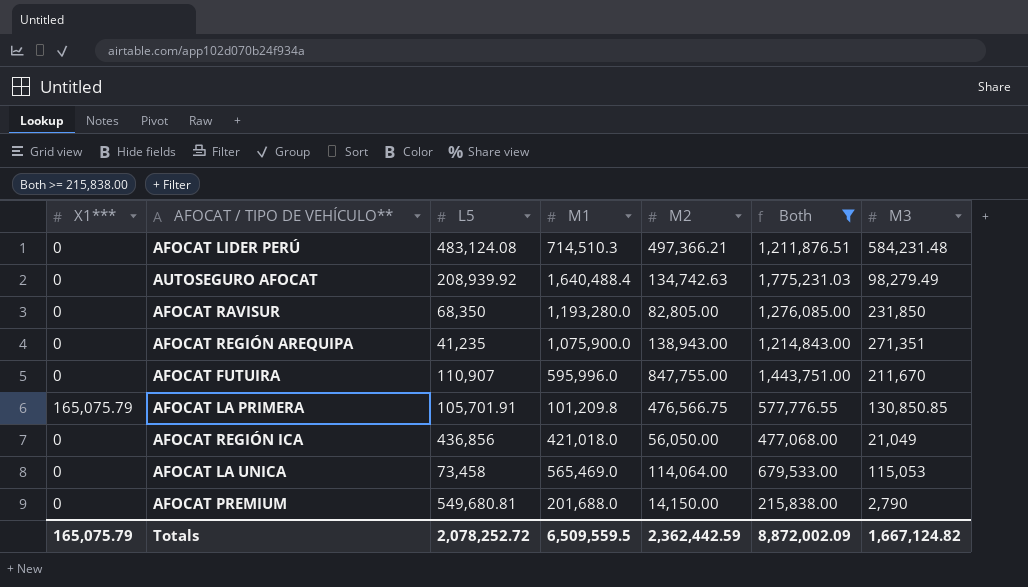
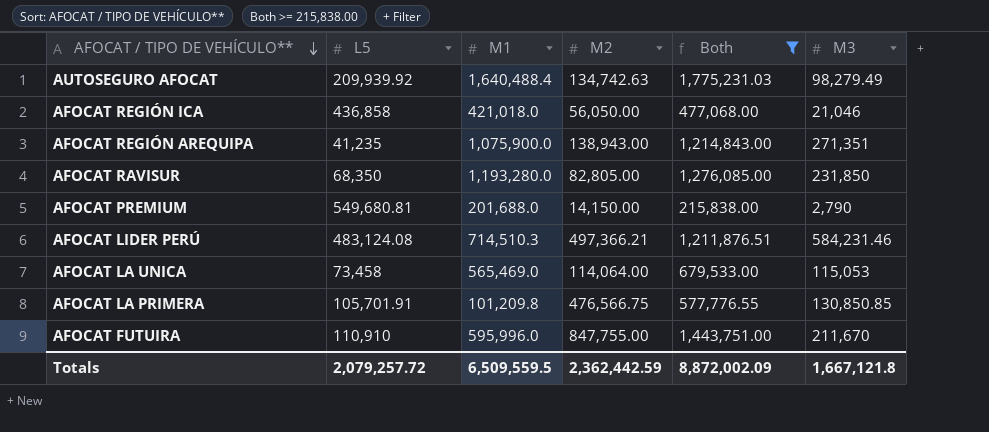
row order: none -> AFOCAT / TIPO DE VEHÍCULO** descending
column X1*** | position: 1 -> none
AUTOSEGURO AFOCAT | L5: 208,939.92 -> 209,939.92
AFOCAT REGIÓN ICA | L5: 436,856 -> 436,858
AFOCAT REGIÓN ICA | M3: 21,049 -> 21,046
AFOCAT LIDER PERÚ | M3: 584,231.48 -> 584,231.46
AFOCAT FUTUIRA | L5: 110,907 -> 110,910
Totals | L5: 2,078,252.72 -> 2,079,257.72
Totals | M3: 1,667,124.82 -> 1,667,121.8

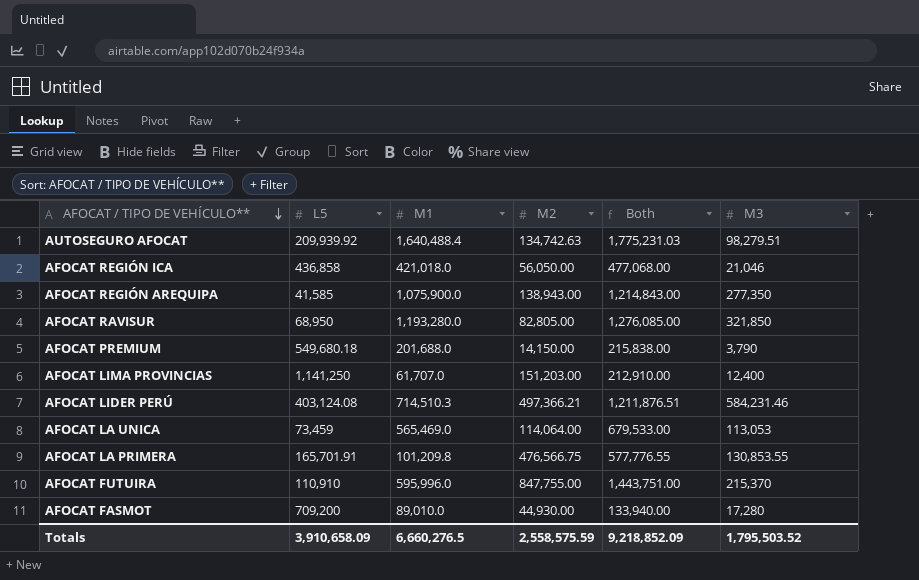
filter: Both >= 215,838.00 -> none
AUTOSEGURO AFOCAT | M3: 98,279.49 -> 98,279.51
AFOCAT REGIÓN AREQUIPA | L5: 41,235 -> 41,585
AFOCAT REGIÓN AREQUIPA | M3: 271,351 -> 277,350
AFOCAT RAVISUR | L5: 68,350 -> 68,950
AFOCAT RAVISUR | M3: 231,850 -> 321,850
AFOCAT PREMIUM | L5: 549,680.81 -> 549,680.18
AFOCAT PREMIUM | M3: 2,790 -> 3,790
AFOCAT LIDER PERÚ | L5: 483,124.08 -> 403,124.08
AFOCAT LA UNICA | L5: 73,458 -> 73,459
AFOCAT LA UNICA | M3: 115,053 -> 113,053
AFOCAT LA PRIMERA | L5: 105,701.91 -> 165,701.91
AFOCAT LA PRIMERA | M3: 130,850.85 -> 130,853.55
AFOCAT FUTUIRA | M3: 211,670 -> 215,370
Totals | L5: 2,079,257.72 -> 3,910,658.09
Totals | M1: 6,509,559.5 -> 6,660,276.5
Totals | M2: 2,362,442.59 -> 2,558,575.59
Totals | Both: 8,872,002.09 -> 9,218,852.09
Totals | M3: 1,667,121.8 -> 1,795,503.52

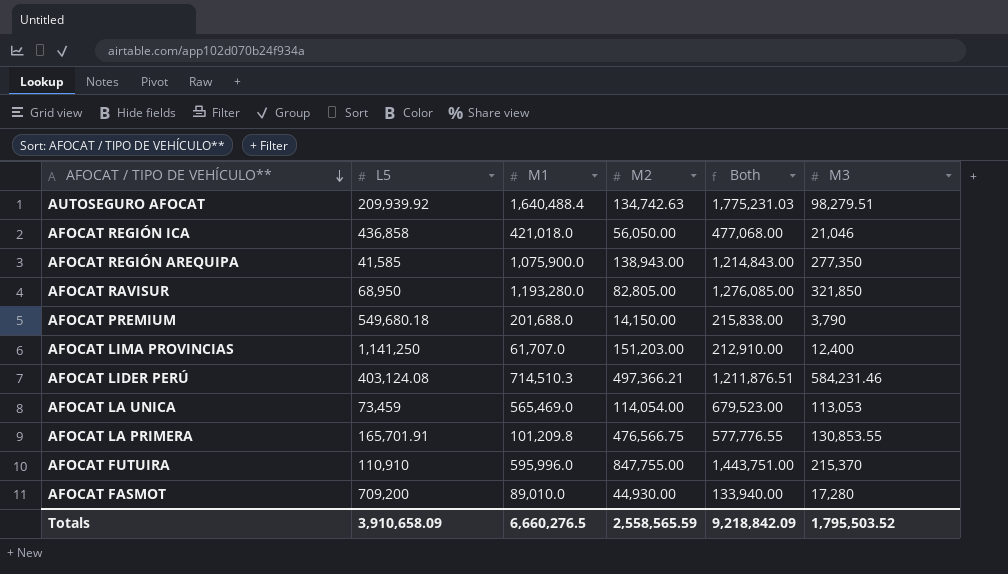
AFOCAT LA UNICA | M2: 114,064.00 -> 114,054.00
AFOCAT LA UNICA | Both: 679,533.00 -> 679,523.00
Totals | M2: 2,558,575.59 -> 2,558,565.59
Totals | Both: 9,218,852.09 -> 9,218,842.09

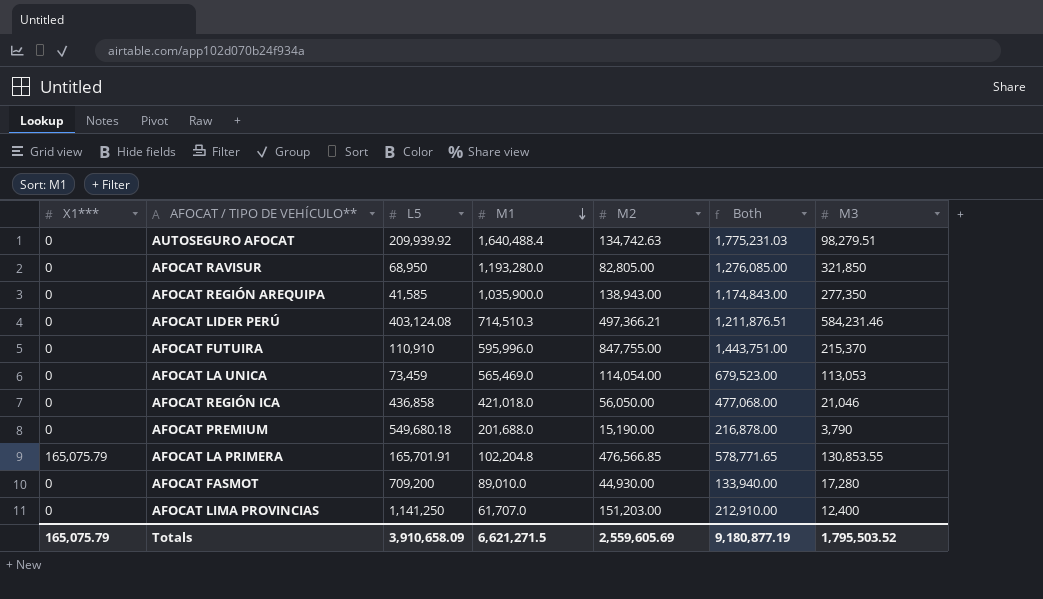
row order: AFOCAT / TIPO DE VEHÍCULO** descending -> M1 descending
column X1*** | position: none -> 1
AFOCAT REGIÓN AREQUIPA | M1: 1,075,900.0 -> 1,035,900.0
AFOCAT REGIÓN AREQUIPA | Both: 1,214,843.00 -> 1,174,843.00
AFOCAT PREMIUM | M2: 14,150.00 -> 15,190.00
AFOCAT PREMIUM | Both: 215,838.00 -> 216,878.00
AFOCAT LA PRIMERA | M1: 101,209.8 -> 102,204.8
AFOCAT LA PRIMERA | M2: 476,566.75 -> 476,566.85
AFOCAT LA PRIMERA | Both: 577,776.55 -> 578,771.65
Totals | M1: 6,660,276.5 -> 6,621,271.5
Totals | M2: 2,558,565.59 -> 2,559,605.69
Totals | Both: 9,218,842.09 -> 9,180,877.19

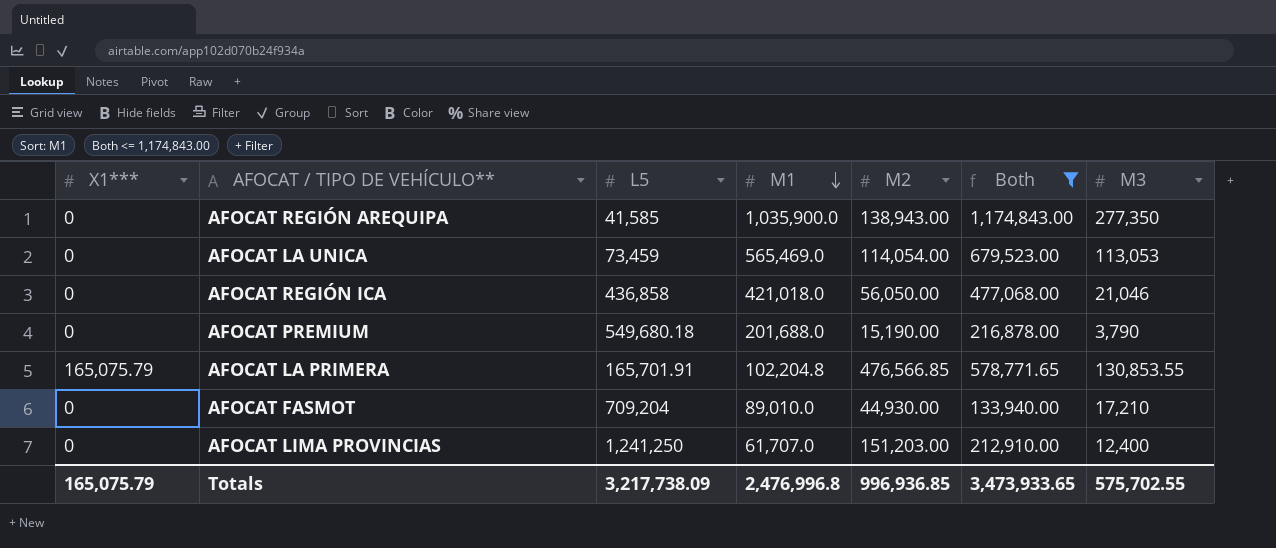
filter: none -> Both <= 1,174,843.00
AFOCAT FASMOT | L5: 709,200 -> 709,204
AFOCAT FASMOT | M3: 17,280 -> 17,210
AFOCAT LIMA PROVINCIAS | L5: 1,141,250 -> 1,241,250
Totals | L5: 3,910,658.09 -> 3,217,738.09
Totals | M1: 6,621,271.5 -> 2,476,996.8
Totals | M2: 2,559,605.69 -> 996,936.85
Totals | Both: 9,180,877.19 -> 3,473,933.65
Totals | M3: 1,795,503.52 -> 575,702.55

